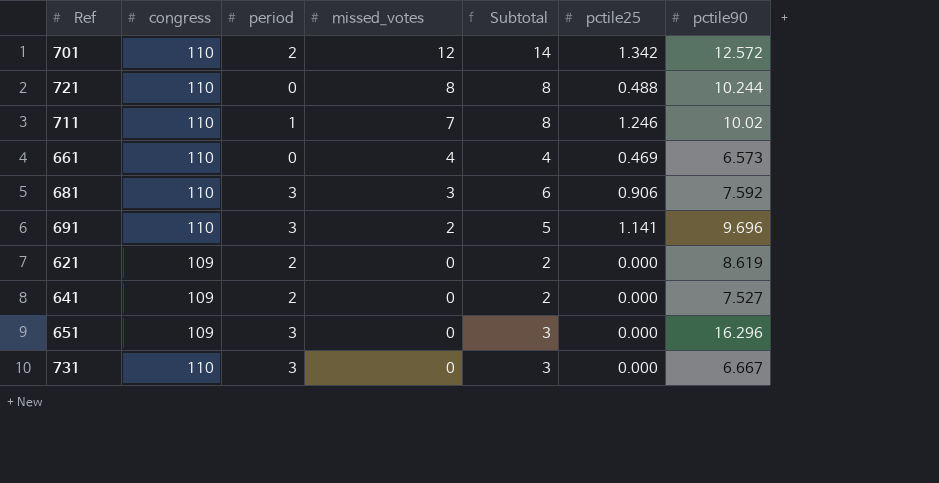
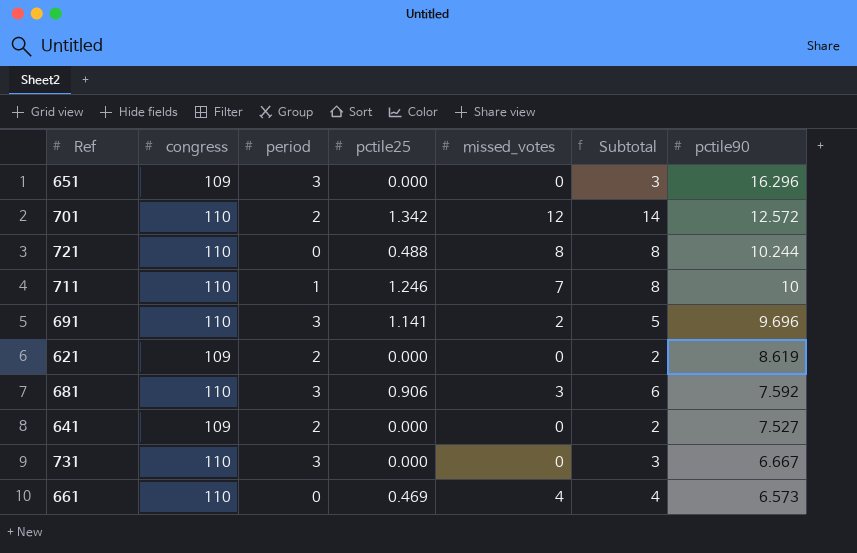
row order: missed_votes descending -> pctile90 descending
column pctile25 | position: 6 -> 4
711 | pctile90: 10.02 -> 10

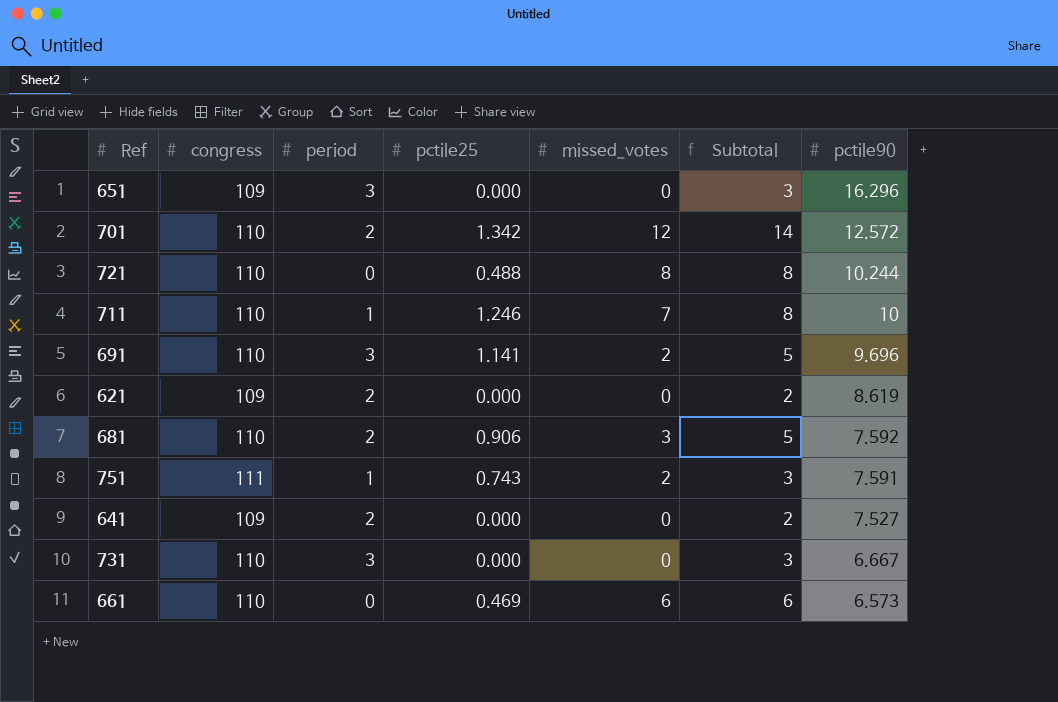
681 | period: 3 -> 2
681 | Subtotal: 6 -> 5
row 751: none -> 111 | 1 | 0.743 | 2 | 3 | 7.591
661 | missed_votes: 4 -> 6
661 | Subtotal: 4 -> 6

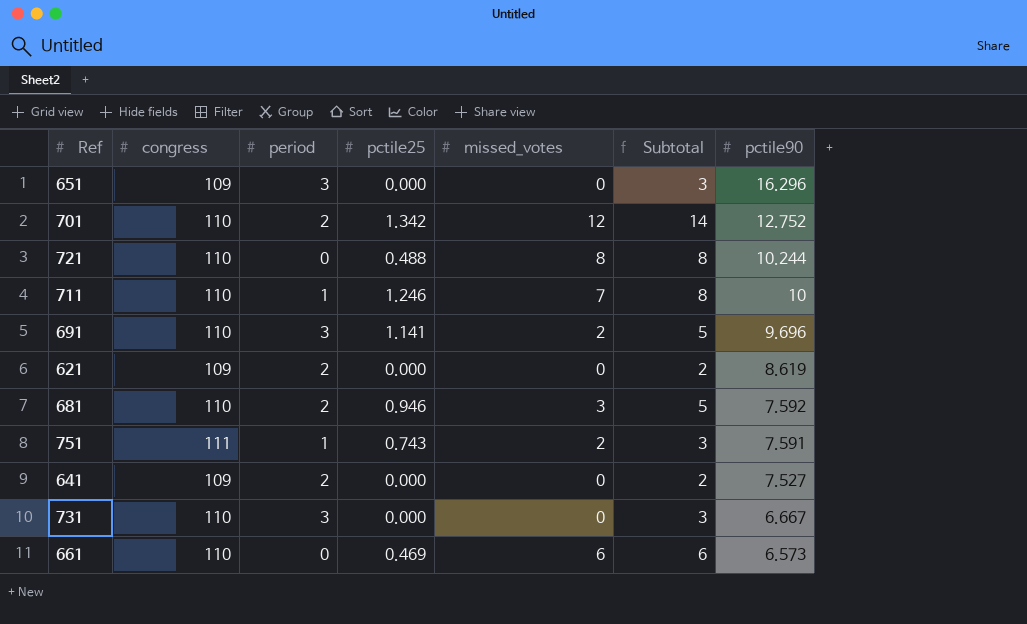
701 | pctile90: 12.572 -> 12.752
681 | pctile25: 0.906 -> 0.946

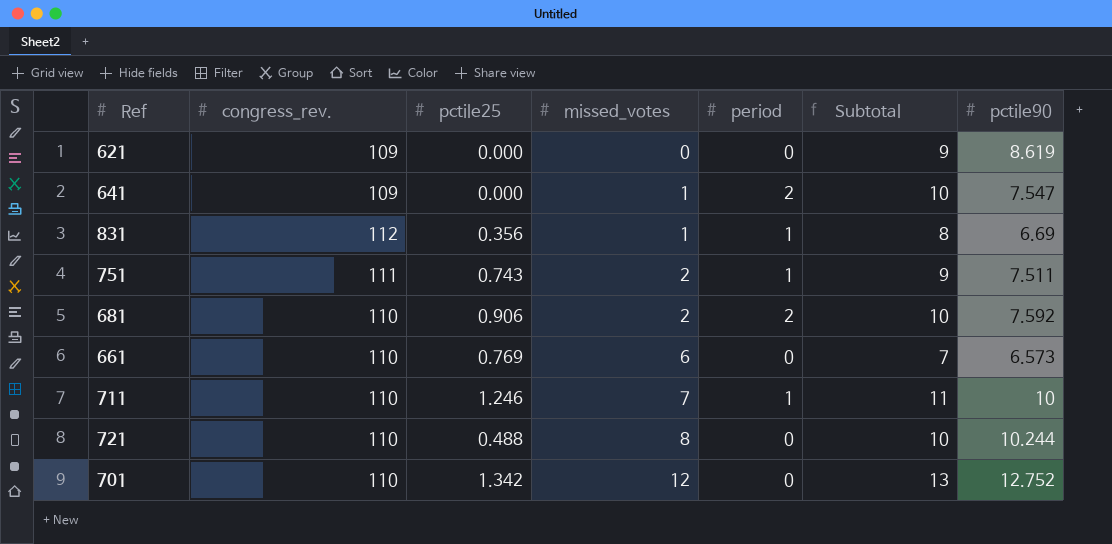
row order: pctile90 descending -> missed_votes ascending
column name: congress -> congress_rev.
column period | position: 3 -> 5
column Subtotal | formula: [period] + [missed_votes] -> [period] + [pctile90]
row 651: 109 | 3 | 0.000 | 0 | 3 | 16.296 -> none
row 691: 110 | 3 | 1.141 | 2 | 5 | 9.696 -> none
row 731: 110 | 3 | 0.000 | 0 | 3 | 6.667 -> none
621 | period: 2 -> 0
641 | missed_votes: 0 -> 1
641 | pctile90: 7.527 -> 7.547
row 831: none -> 112 | 0.356 | 1 | 1 | 8 | 6.69
751 | pctile90: 7.591 -> 7.511
681 | pctile25: 0.946 -> 0.906
681 | missed_votes: 3 -> 2
661 | pctile25: 0.469 -> 0.769
701 | period: 2 -> 0

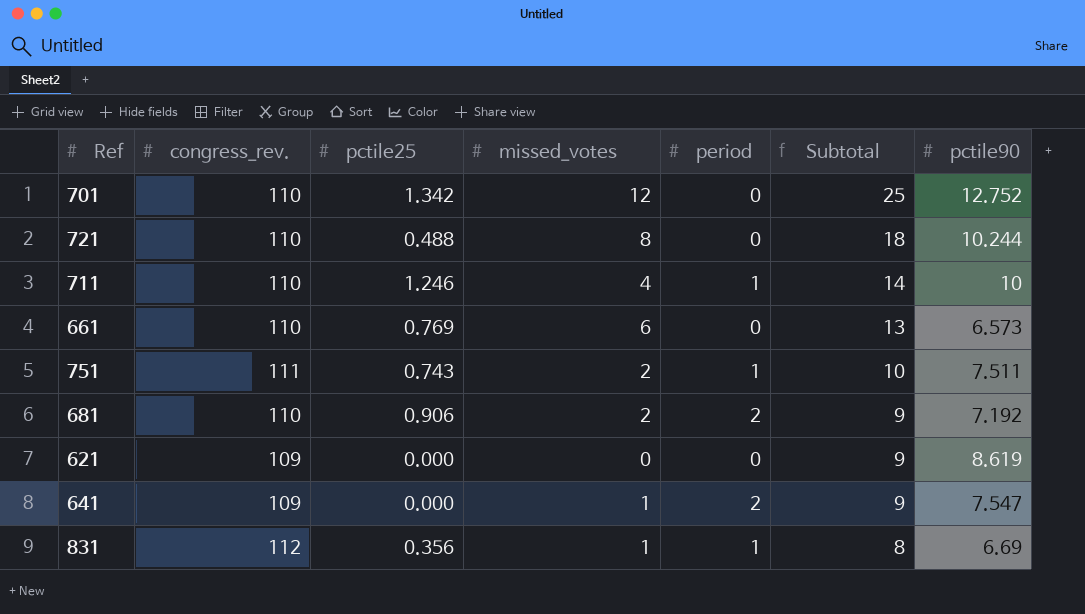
row order: missed_votes ascending -> Subtotal descending
column Subtotal | formula: [period] + [pctile90] -> [missed_votes] + [pctile90]
711 | missed_votes: 7 -> 4
681 | pctile90: 7.592 -> 7.192

